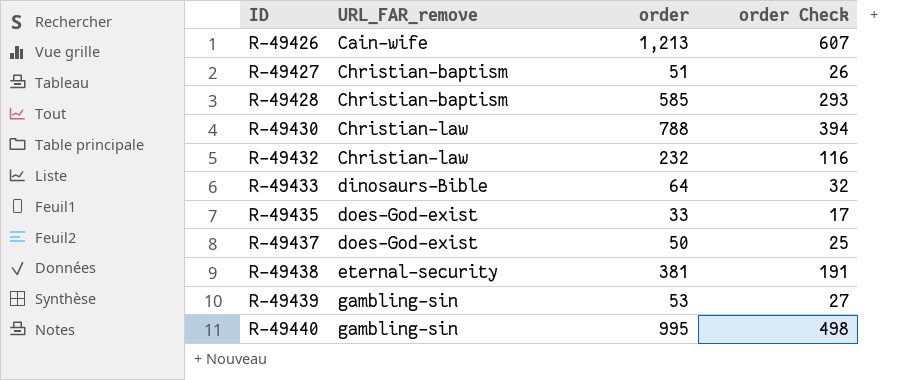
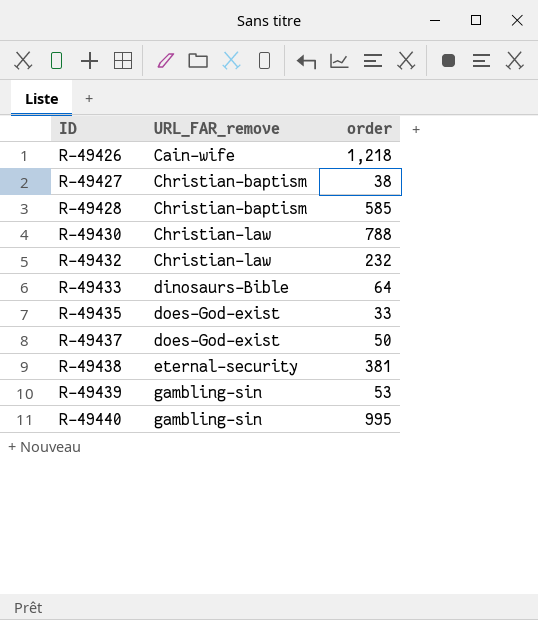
column order Check | formula: [order] * 0.5 -> none
R-49426 | order: 1,213 -> 1,218
R-49427 | order: 51 -> 38

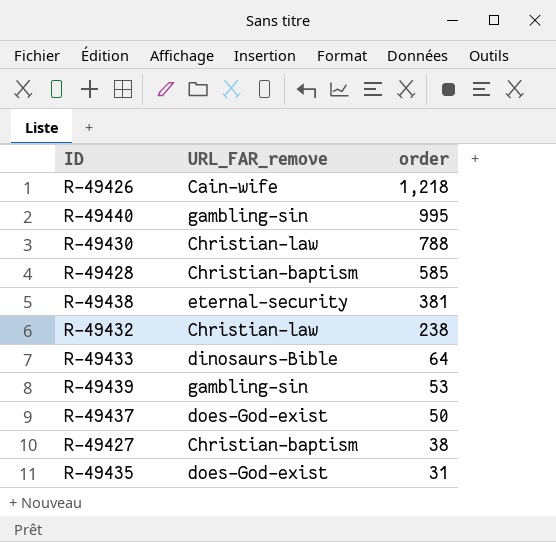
row order: ID ascending -> order descending
R-49432 | order: 232 -> 238
R-49435 | order: 33 -> 31

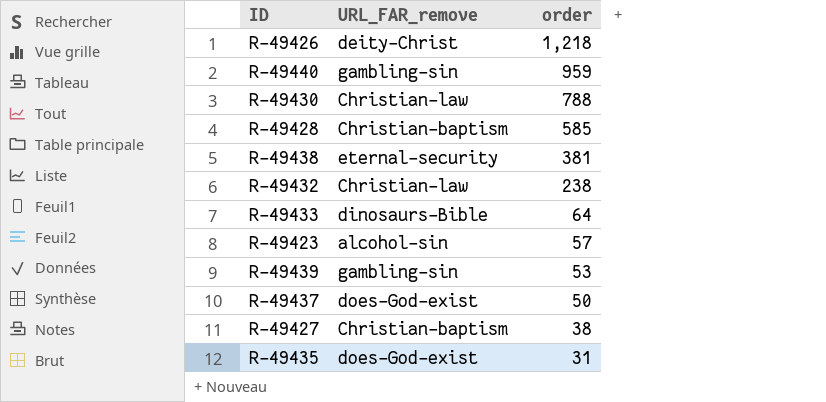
R-49426 | URL_FAR_remove: Cain-wife -> deity-Christ
R-49440 | order: 995 -> 959
row R-49423: none -> alcohol-sin | 57

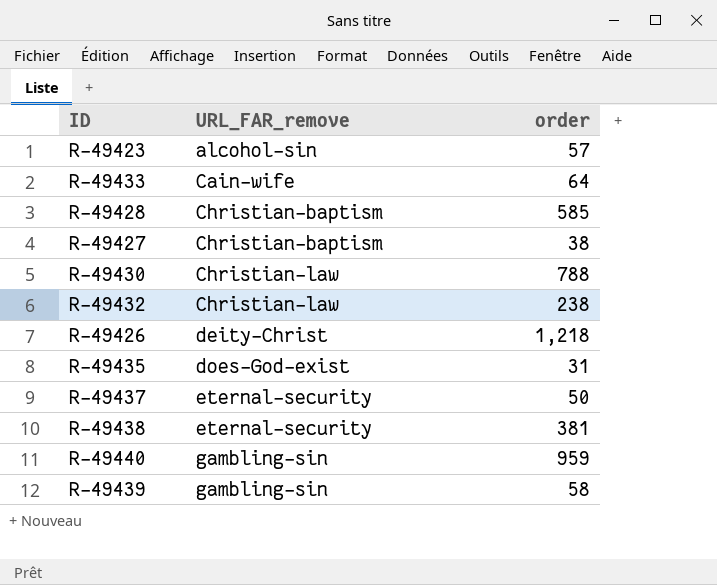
row order: order descending -> URL_FAR_remove ascending
R-49433 | URL_FAR_remove: dinosaurs-Bible -> Cain-wife
R-49437 | URL_FAR_remove: does-God-exist -> eternal-security
R-49439 | order: 53 -> 58

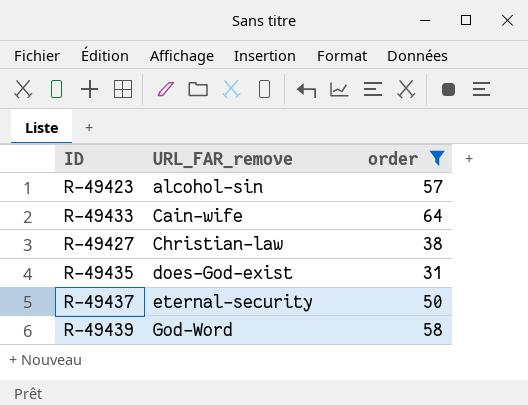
filter: none -> order <= 64
R-49427 | URL_FAR_remove: Christian-baptism -> Christian-law
R-49439 | URL_FAR_remove: gambling-sin -> God-Word

